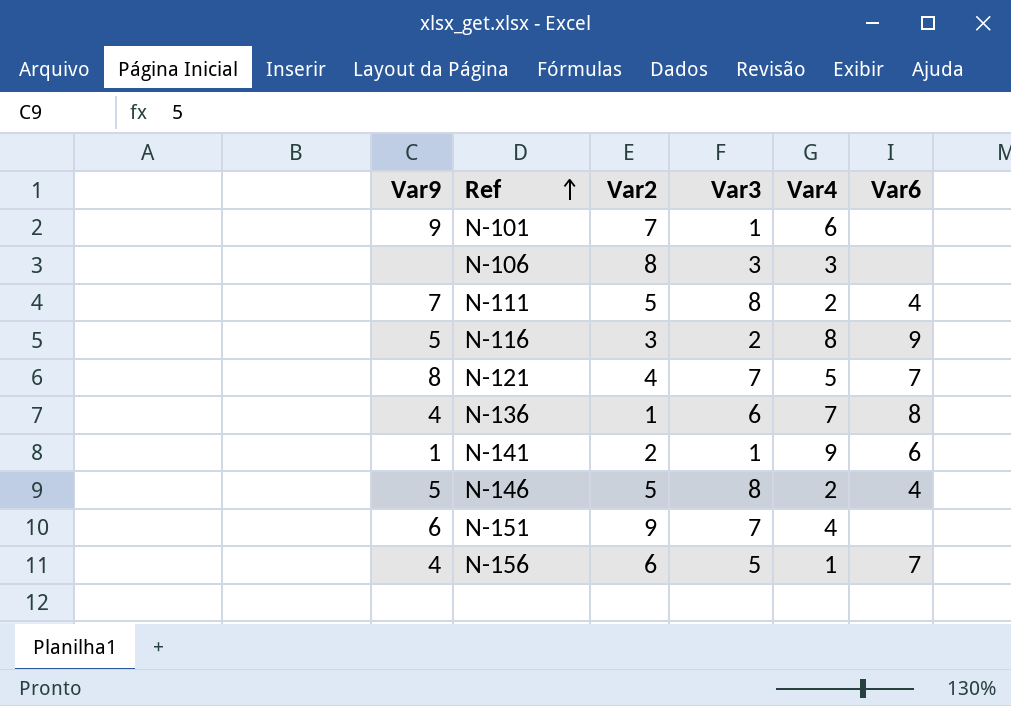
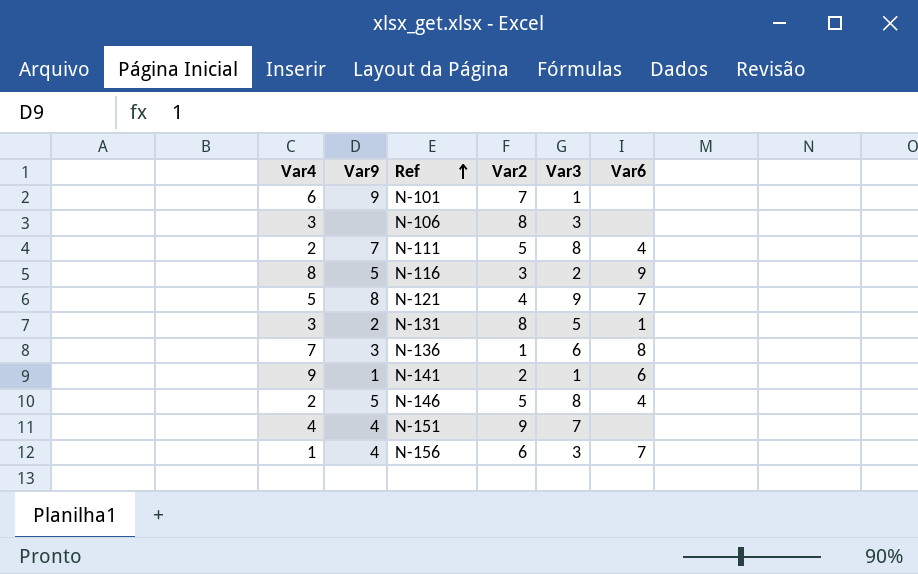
column Var4 | position: 5 -> 1
N-121 | Var3: 7 -> 9
row N-131: none -> 3 | 2 | 8 | 5 | 1
N-136 | Var9: 4 -> 3
N-151 | Var9: 6 -> 4
N-156 | Var3: 5 -> 3

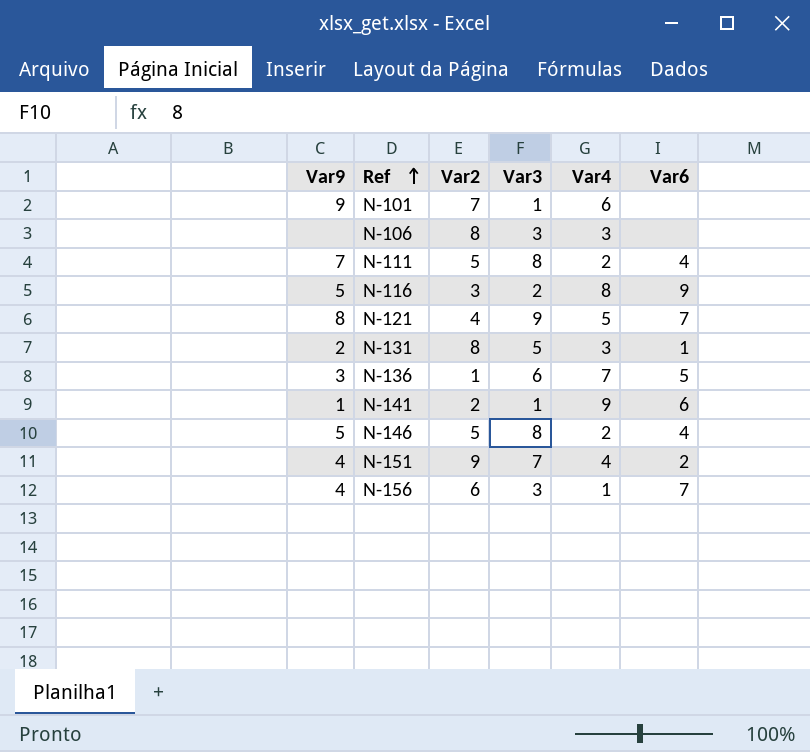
column Var4 | position: 1 -> 5
N-136 | Var6: 8 -> 5
N-151 | Var6: none -> 2

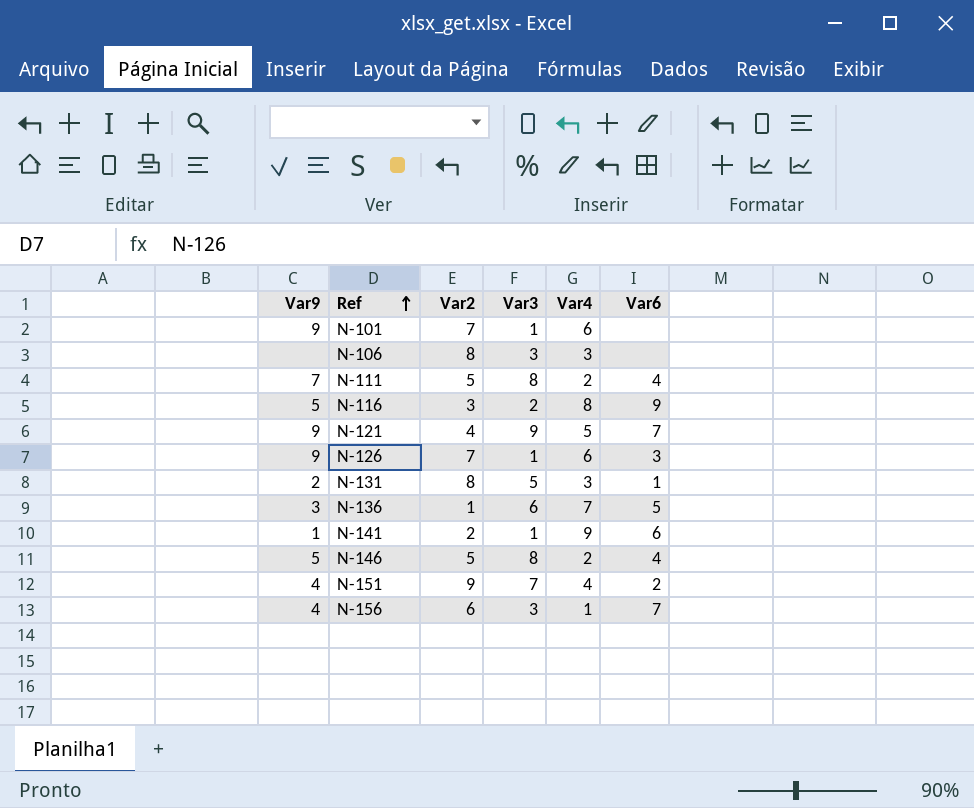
N-121 | Var9: 8 -> 9
row N-126: none -> 9 | 7 | 1 | 6 | 3

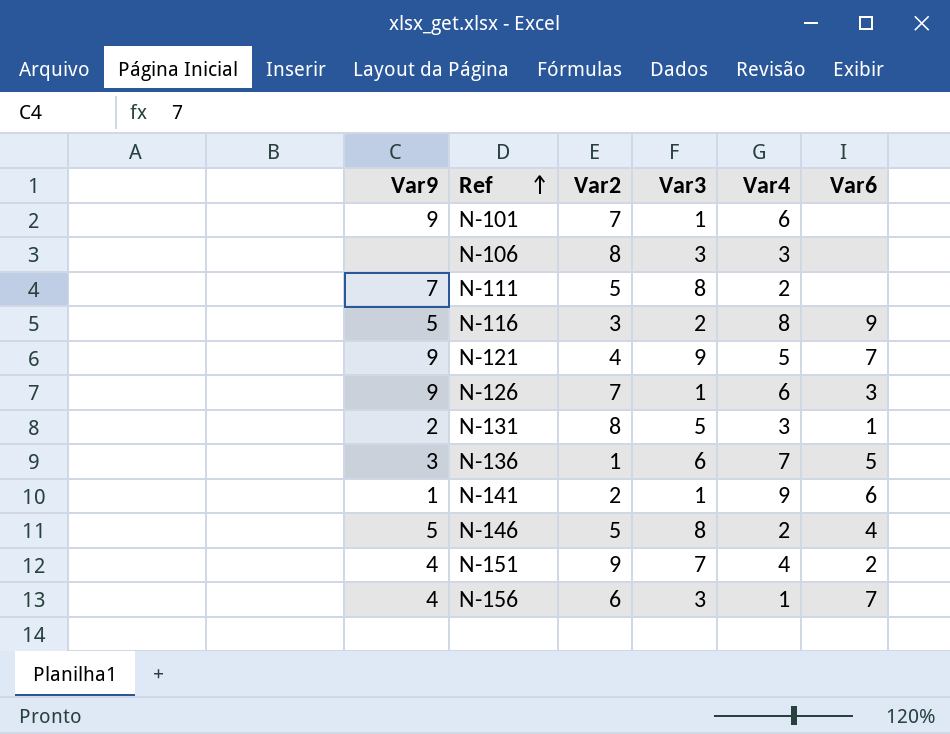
N-111 | Var6: 4 -> none

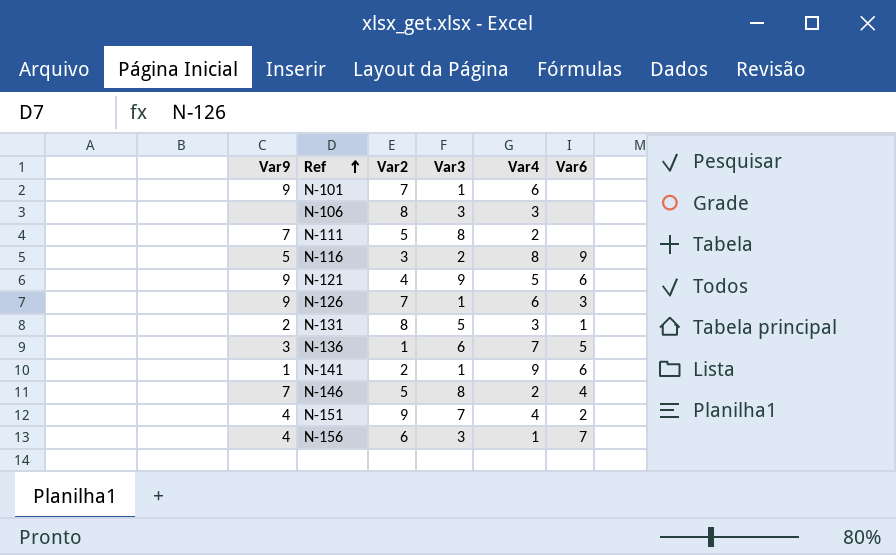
N-121 | Var6: 7 -> 6
N-146 | Var9: 5 -> 7

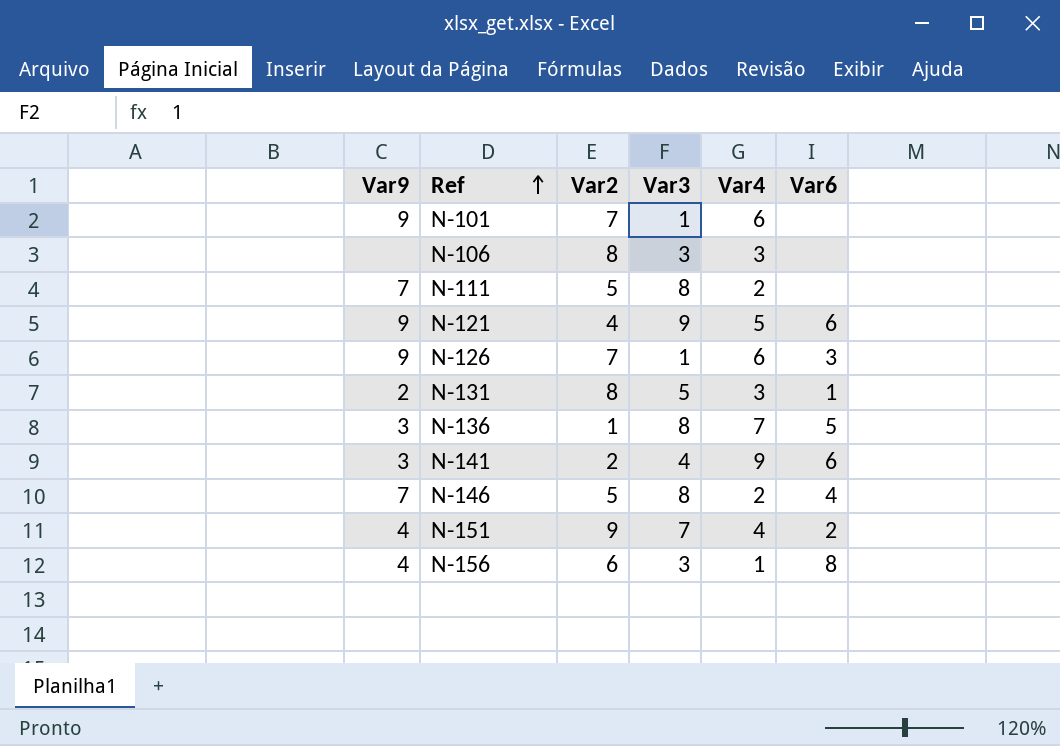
row N-116: 5 | 3 | 2 | 8 | 9 -> none
N-136 | Var3: 6 -> 8
N-141 | Var9: 1 -> 3
N-141 | Var3: 1 -> 4
N-156 | Var6: 7 -> 8

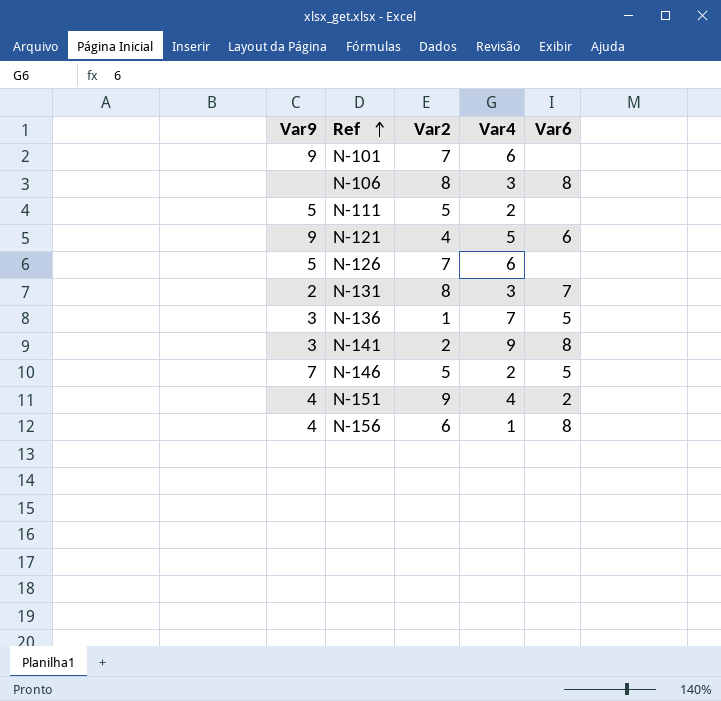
column Var3 | position: 4 -> none
N-106 | Var6: none -> 8
N-111 | Var9: 7 -> 5
N-126 | Var9: 9 -> 5
N-126 | Var6: 3 -> none
N-131 | Var6: 1 -> 7
N-141 | Var6: 6 -> 8
N-146 | Var6: 4 -> 5

